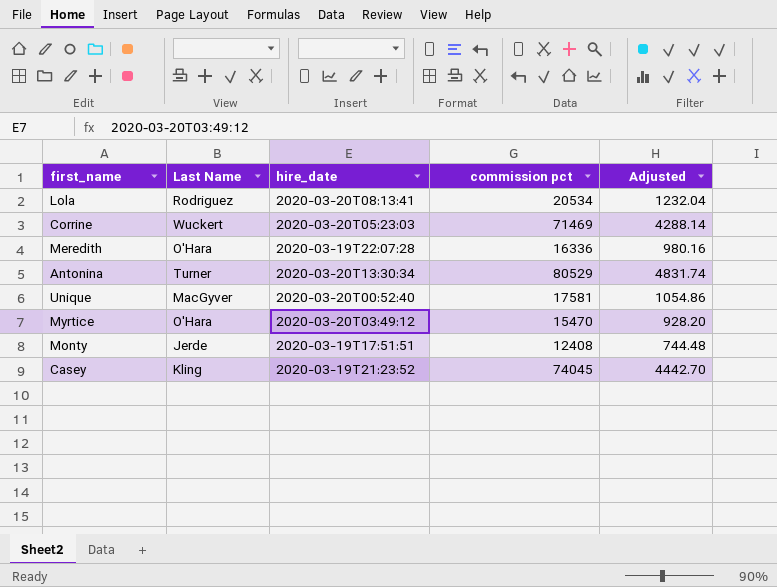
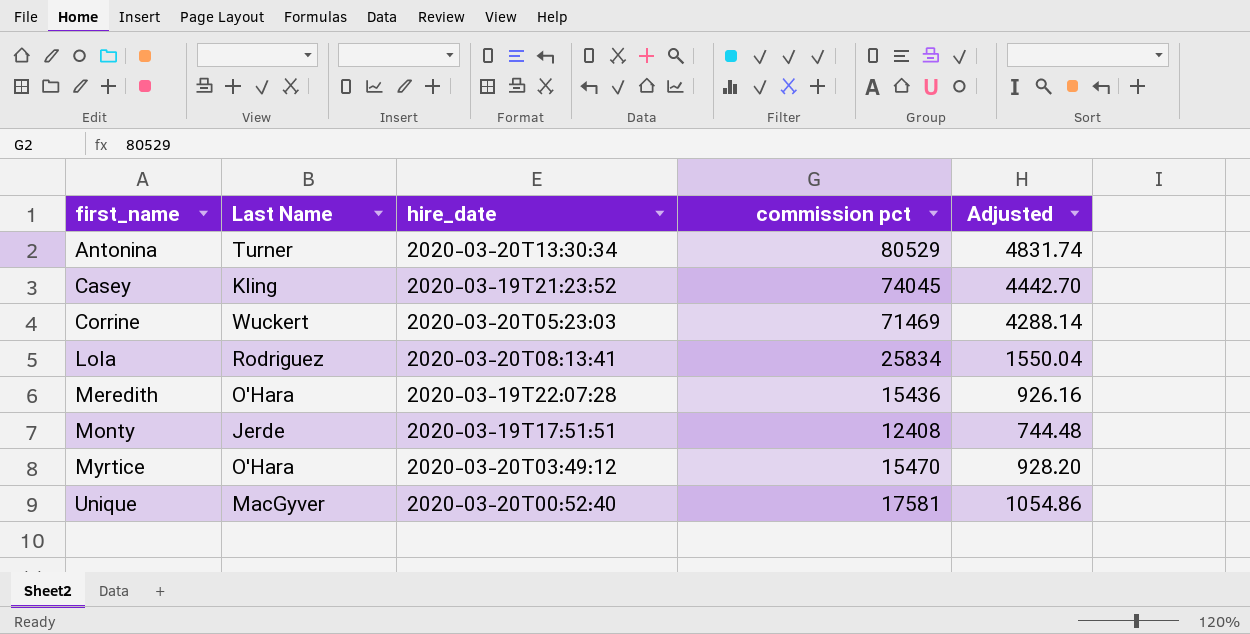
row order: none -> first_name ascending
Lola | commission pct: 20534 -> 25834
Lola | Adjusted: 1232.04 -> 1550.04
Meredith | commission pct: 16336 -> 15436
Meredith | Adjusted: 980.16 -> 926.16

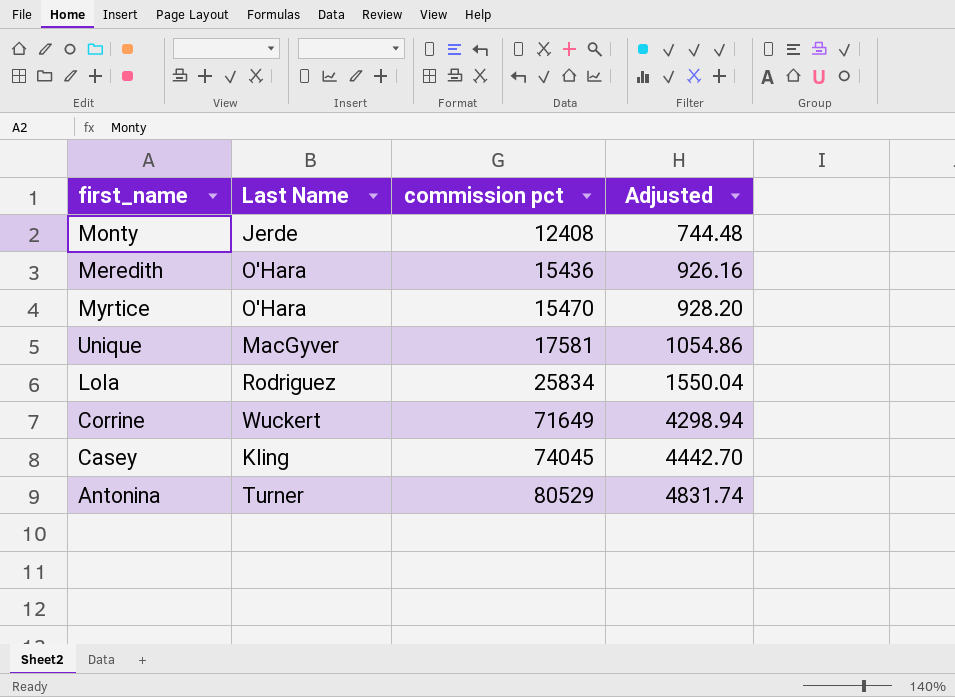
row order: first_name ascending -> commission pct ascending
column hire_date | position: 3 -> none
Corrine | commission pct: 71469 -> 71649
Corrine | Adjusted: 4288.14 -> 4298.94

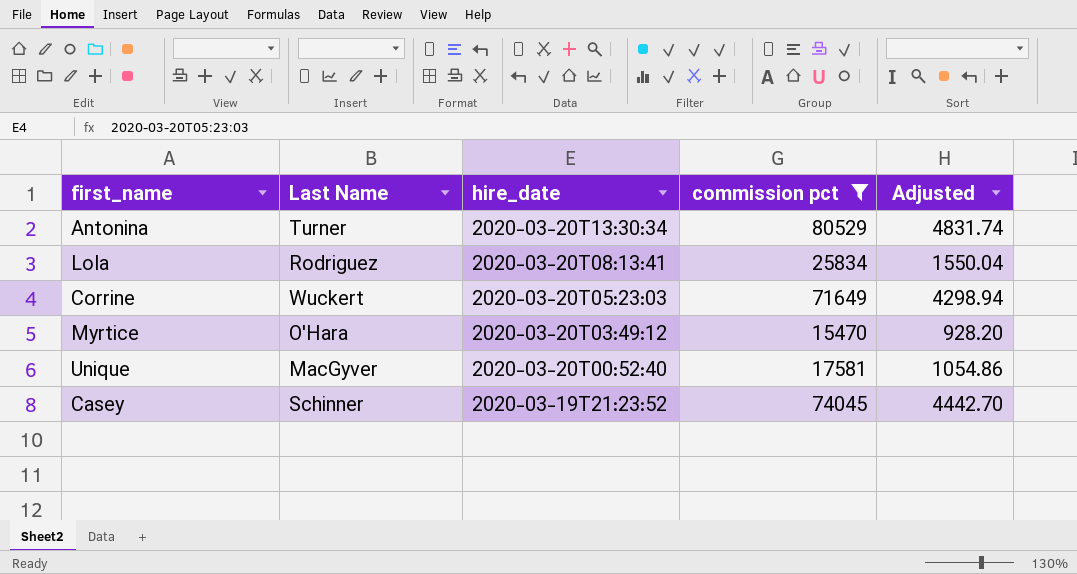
filter: none -> commission pct >= 15470
row order: commission pct ascending -> hire_date descending
column hire_date | position: none -> 3
Casey | Last Name: Kling -> Schinner

